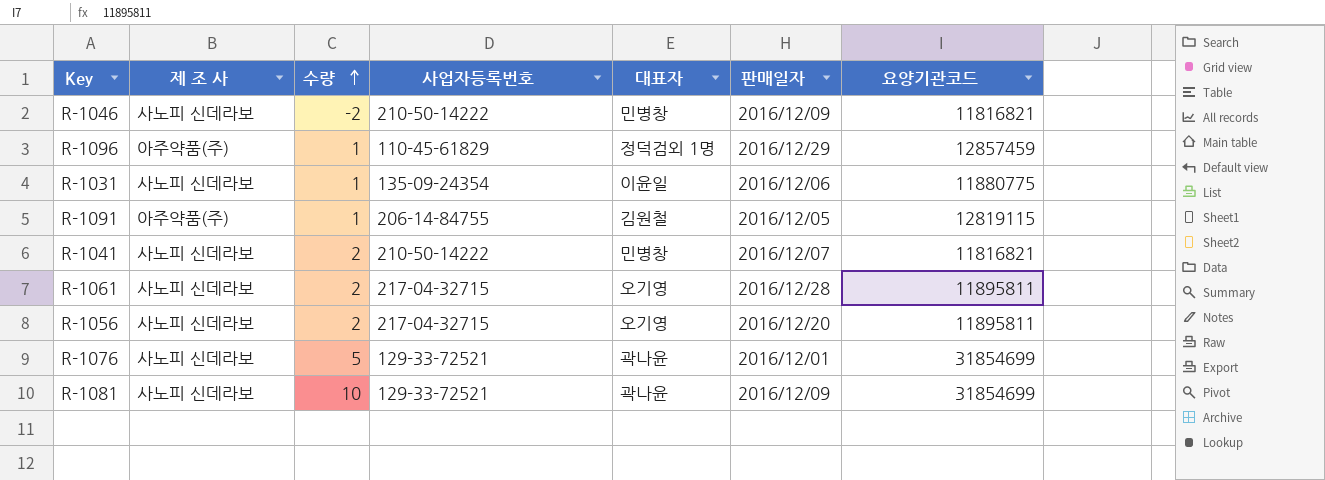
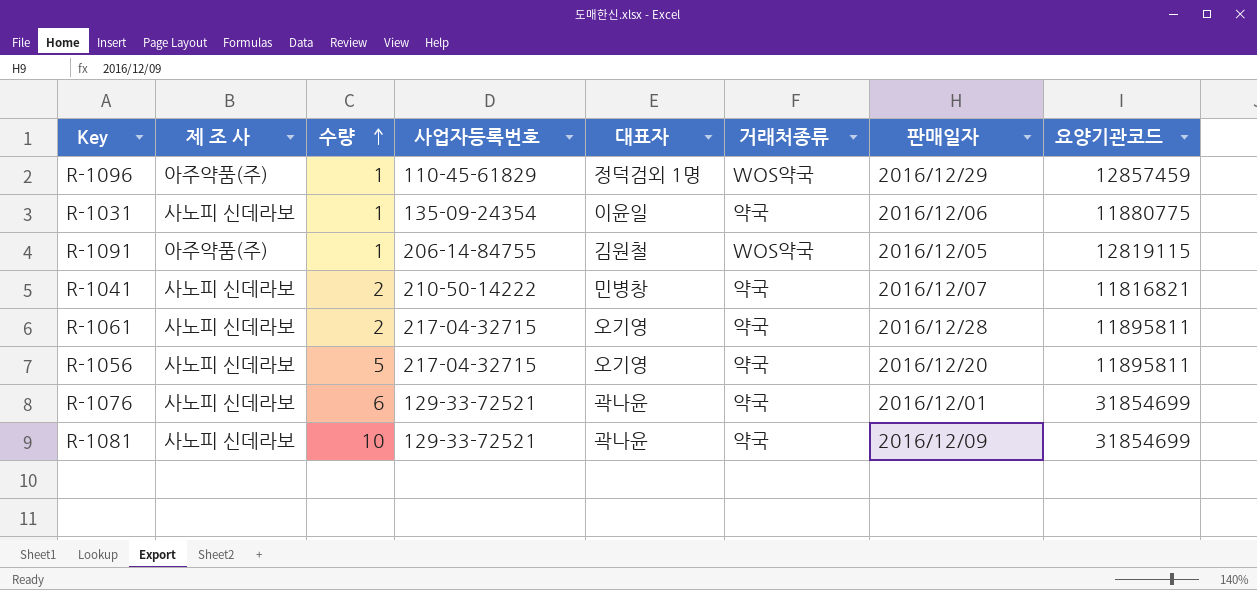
column 거래처종류 | position: none -> 6
row R-1046: 사노피 신데라보 | -2 | 210-50-14222 | 민병창 | 2016/12/09 | 11816821 -> none
R-1056 | 수량: 2 -> 5
R-1076 | 수량: 5 -> 6

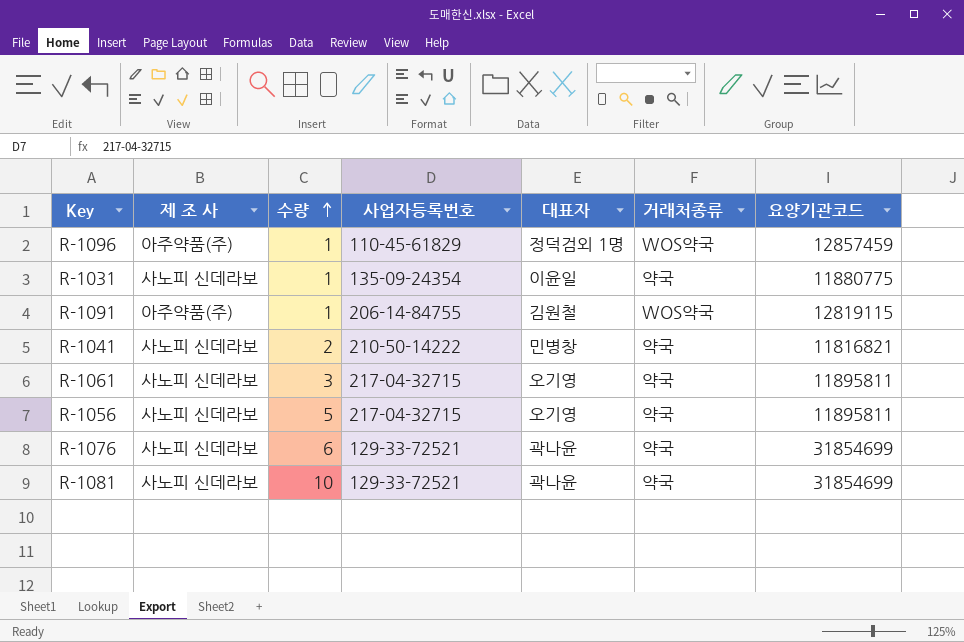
column 판매일자 | position: 7 -> none
R-1061 | 수량: 2 -> 3

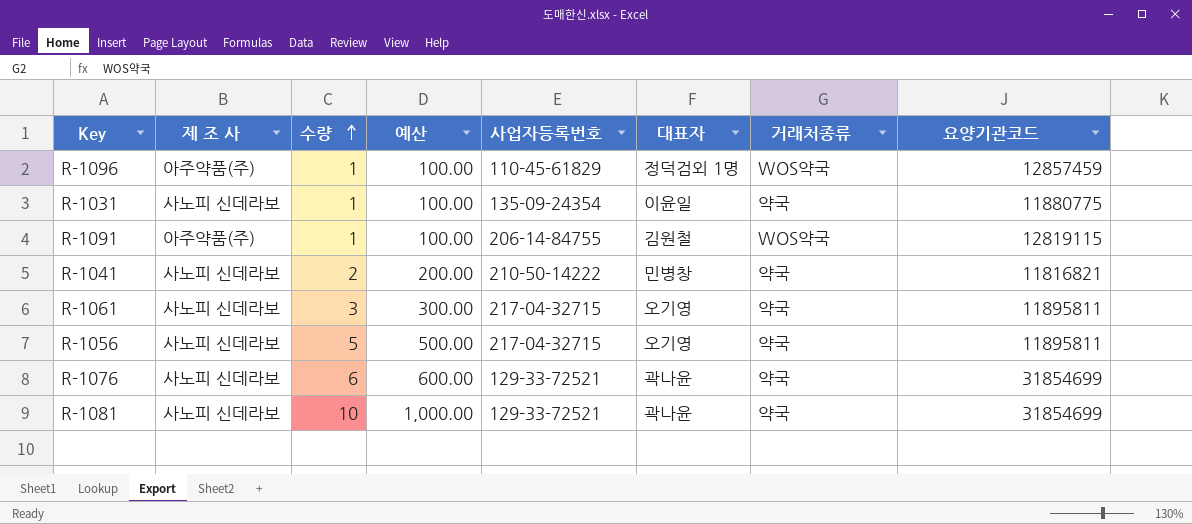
column 예산 | formula: none -> [수량] * 100

